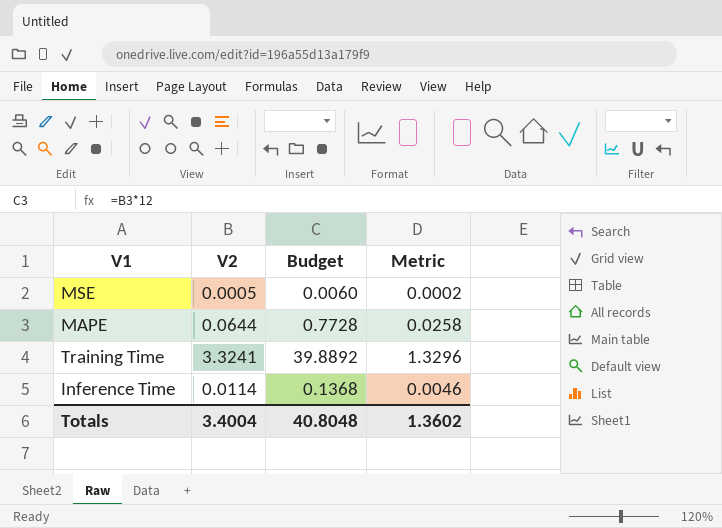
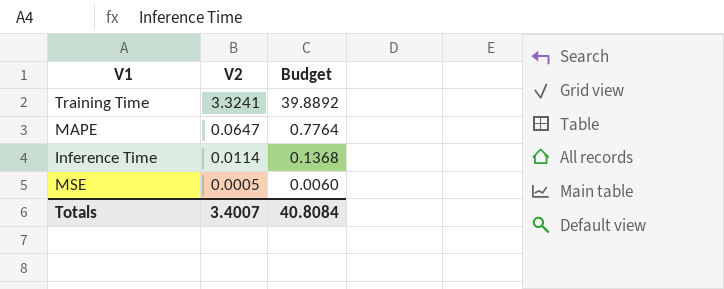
row order: none -> V2 descending
column Metric | formula: [V2] * 0.4 -> none
MAPE | V2: 0.0644 -> 0.0647
MAPE | Budget: 0.7728 -> 0.7764
Totals | V2: 3.4004 -> 3.4007
Totals | Budget: 40.8048 -> 40.8084

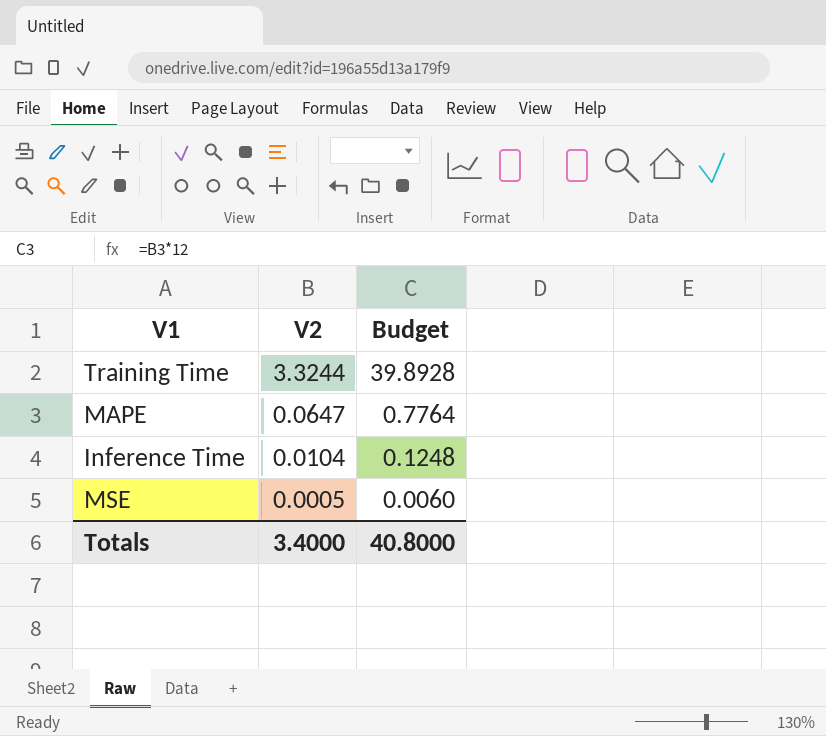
Training Time | V2: 3.3241 -> 3.3244
Training Time | Budget: 39.8892 -> 39.8928
Inference Time | V2: 0.0114 -> 0.0104
Inference Time | Budget: 0.1368 -> 0.1248
Totals | V2: 3.4007 -> 3.4000
Totals | Budget: 40.8084 -> 40.8000

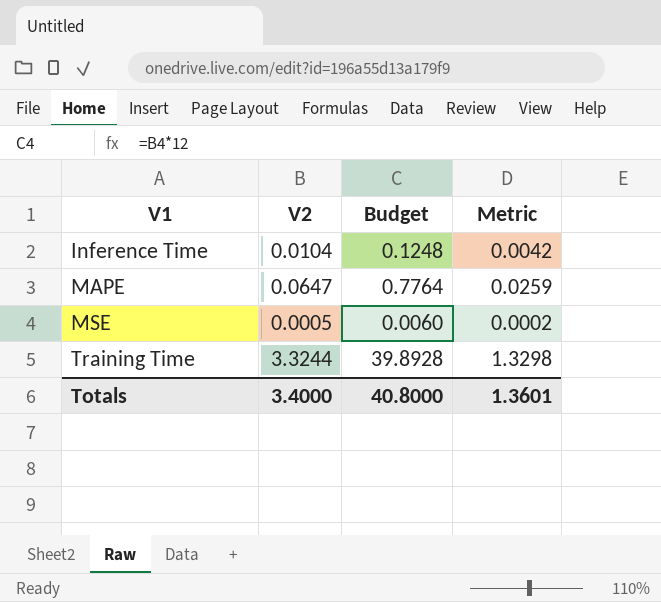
row order: V2 descending -> V1 ascending
column Metric | formula: none -> [V2] * 0.4

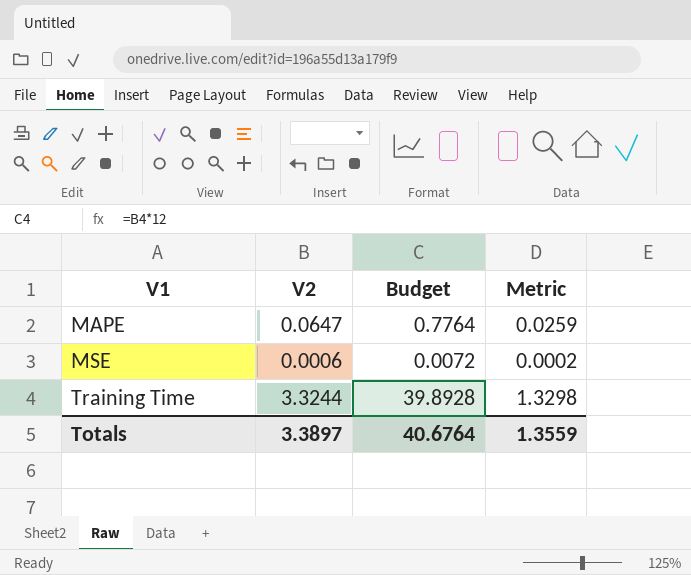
row Inference Time: 0.0104 | 0.1248 | 0.0042 -> none
MSE | V2: 0.0005 -> 0.0006
MSE | Budget: 0.0060 -> 0.0072
Totals | V2: 3.4000 -> 3.3897
Totals | Budget: 40.8000 -> 40.6764
Totals | Metric: 1.3601 -> 1.3559

